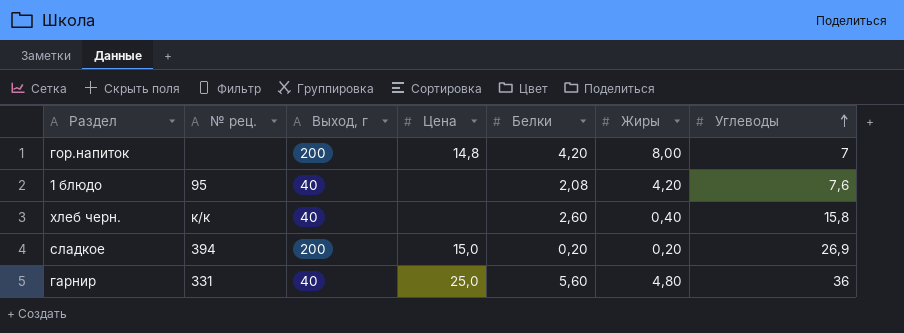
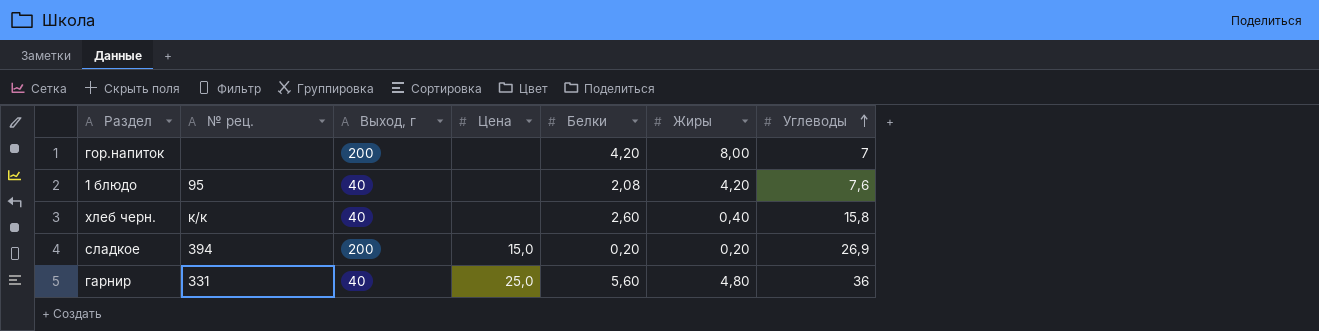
гор.напиток | Цена: 14,8 -> none

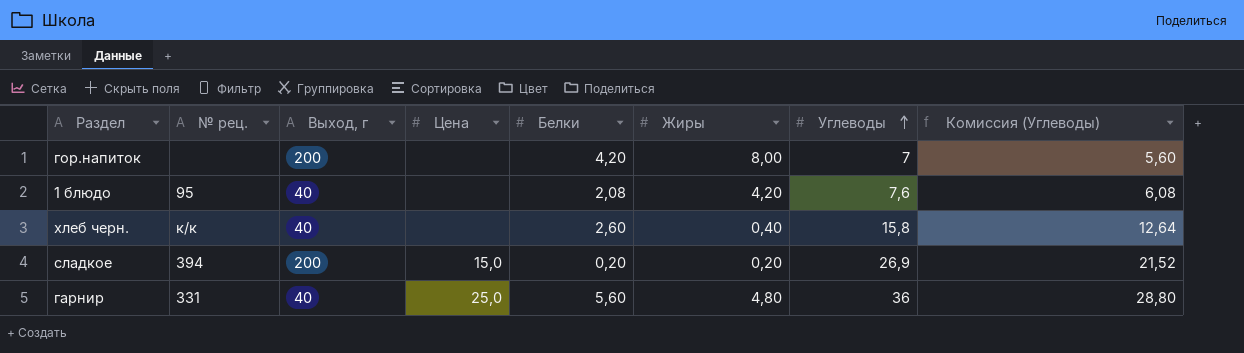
column Комиссия (Углеводы) | formula: none -> [Углеводы] * 0,8

